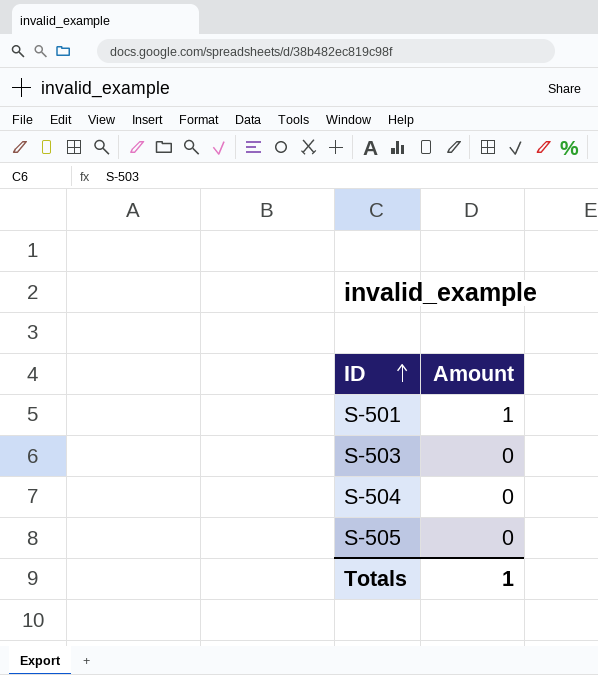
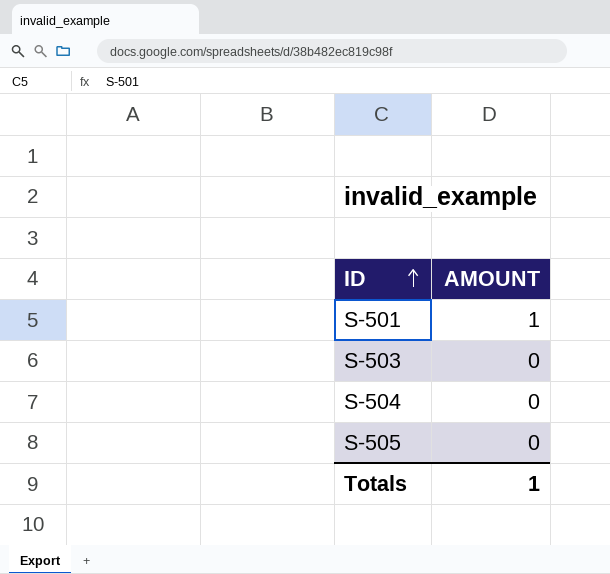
column name: Amount -> AMOUNT

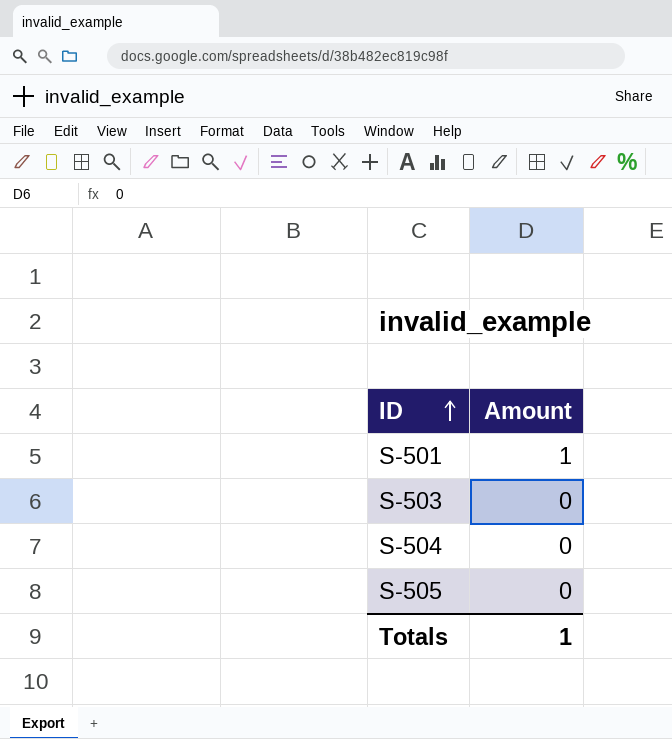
column name: AMOUNT -> Amount

